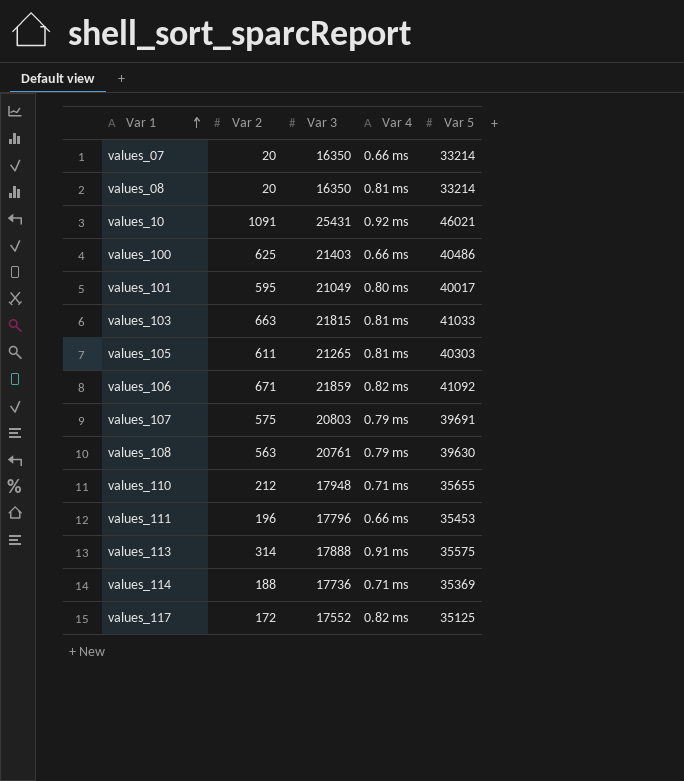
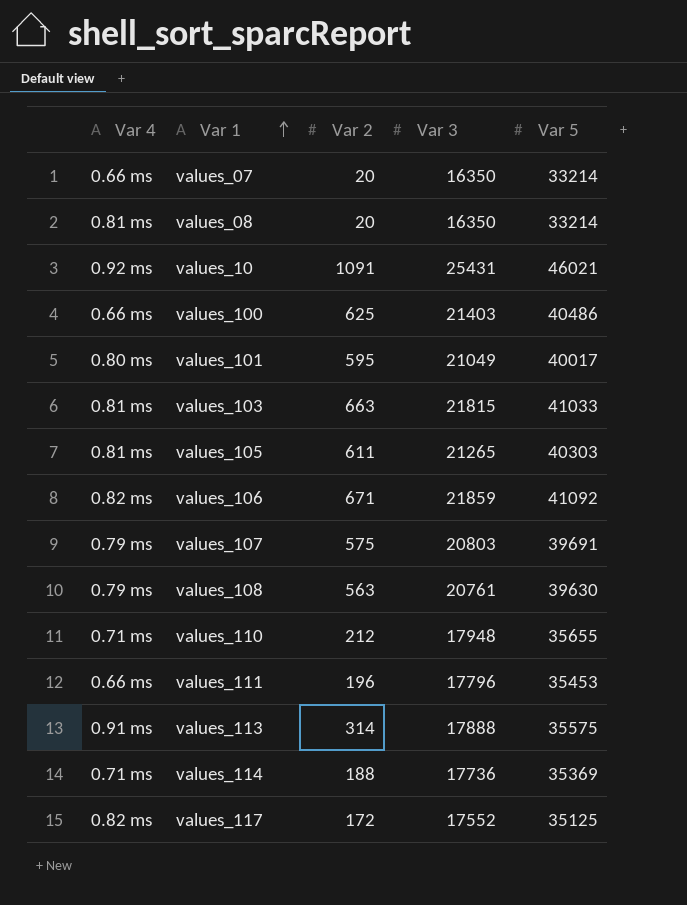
column Var 4 | position: 4 -> 1

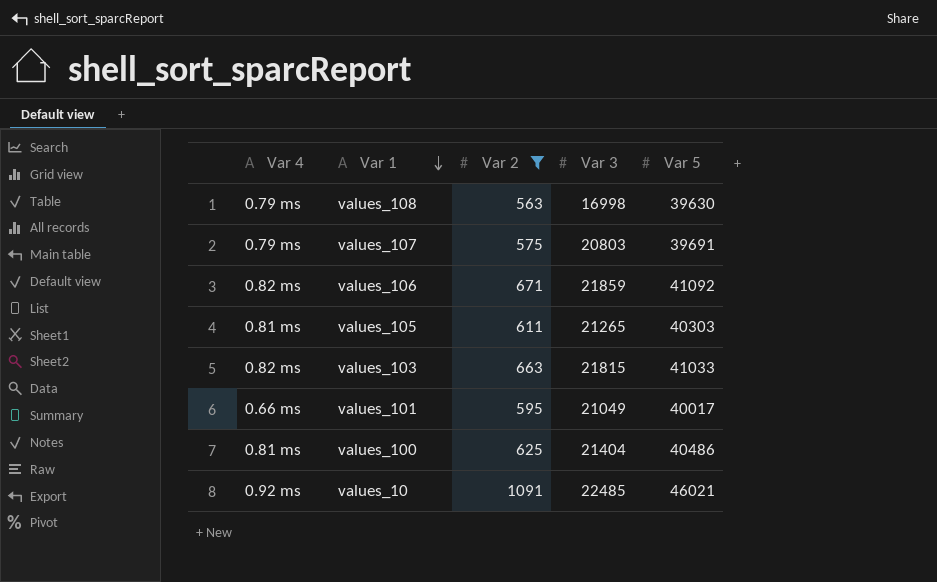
filter: none -> Var 2 >= 563
row order: Var 1 ascending -> Var 1 descending
values_108 | Var 3: 20761 -> 16998
values_103 | Var 4: 0.81 ms -> 0.82 ms
values_101 | Var 4: 0.80 ms -> 0.66 ms
values_100 | Var 4: 0.66 ms -> 0.81 ms
values_100 | Var 3: 21403 -> 21404
values_10 | Var 3: 25431 -> 22485

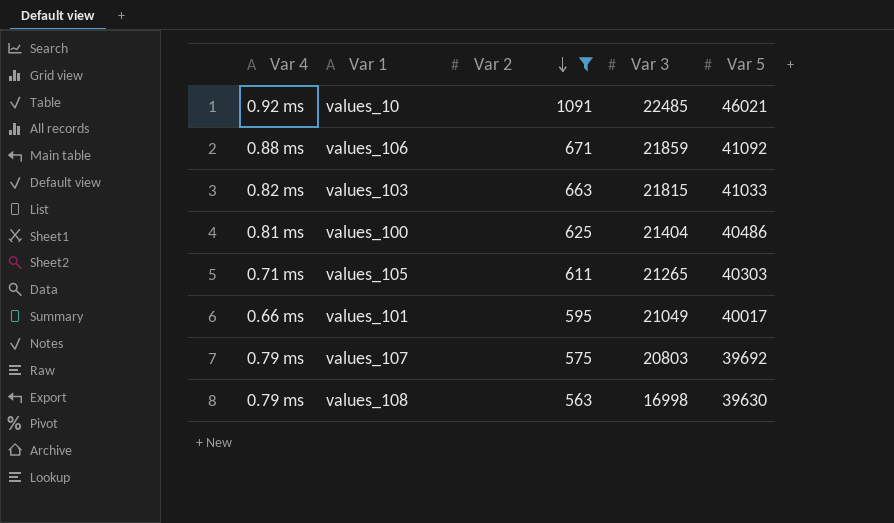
row order: Var 1 descending -> Var 2 descending
values_106 | Var 4: 0.82 ms -> 0.88 ms
values_105 | Var 4: 0.81 ms -> 0.71 ms
values_107 | Var 5: 39691 -> 39692

